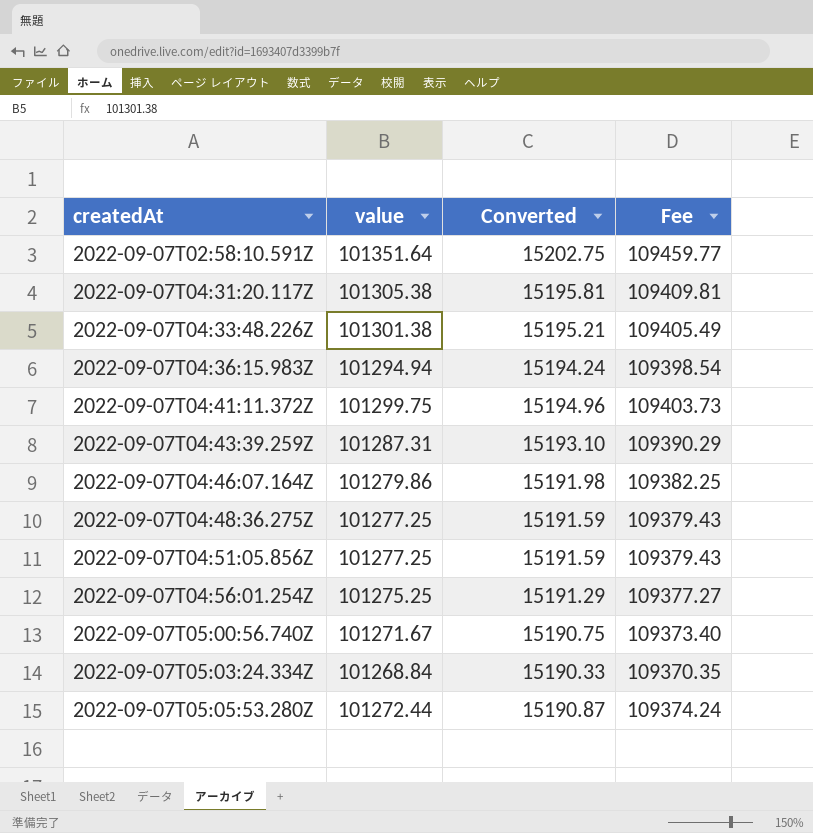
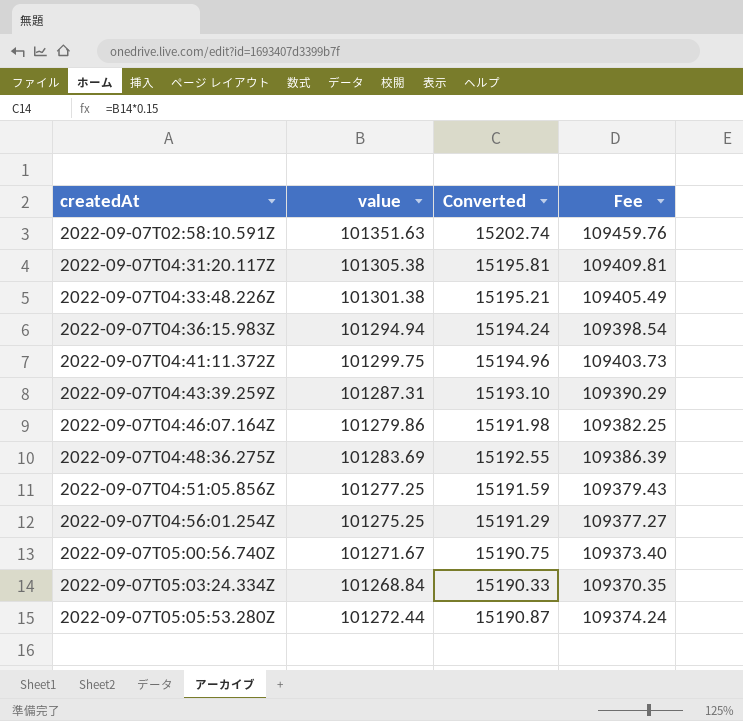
2022-09-07T02:58:10.591Z | value: 101351.64 -> 101351.63
2022-09-07T02:58:10.591Z | Converted: 15202.75 -> 15202.74
2022-09-07T02:58:10.591Z | Fee: 109459.77 -> 109459.76
2022-09-07T04:48:36.275Z | value: 101277.25 -> 101283.69
2022-09-07T04:48:36.275Z | Converted: 15191.59 -> 15192.55
2022-09-07T04:48:36.275Z | Fee: 109379.43 -> 109386.39

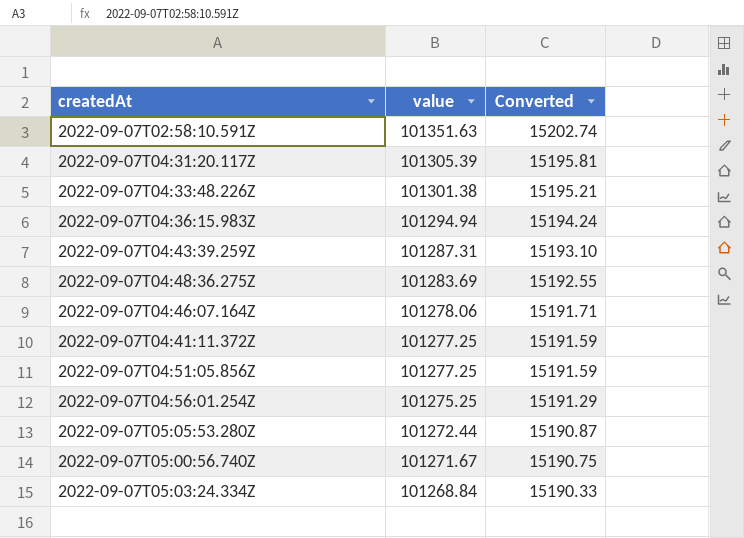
row order: createdAt ascending -> value descending
column Fee | formula: [value] * 1.08 -> none
2022-09-07T04:31:20.117Z | value: 101305.38 -> 101305.39
2022-09-07T04:46:07.164Z | value: 101279.86 -> 101278.06
2022-09-07T04:46:07.164Z | Converted: 15191.98 -> 15191.71
2022-09-07T04:41:11.372Z | value: 101299.75 -> 101277.25
2022-09-07T04:41:11.372Z | Converted: 15194.96 -> 15191.59

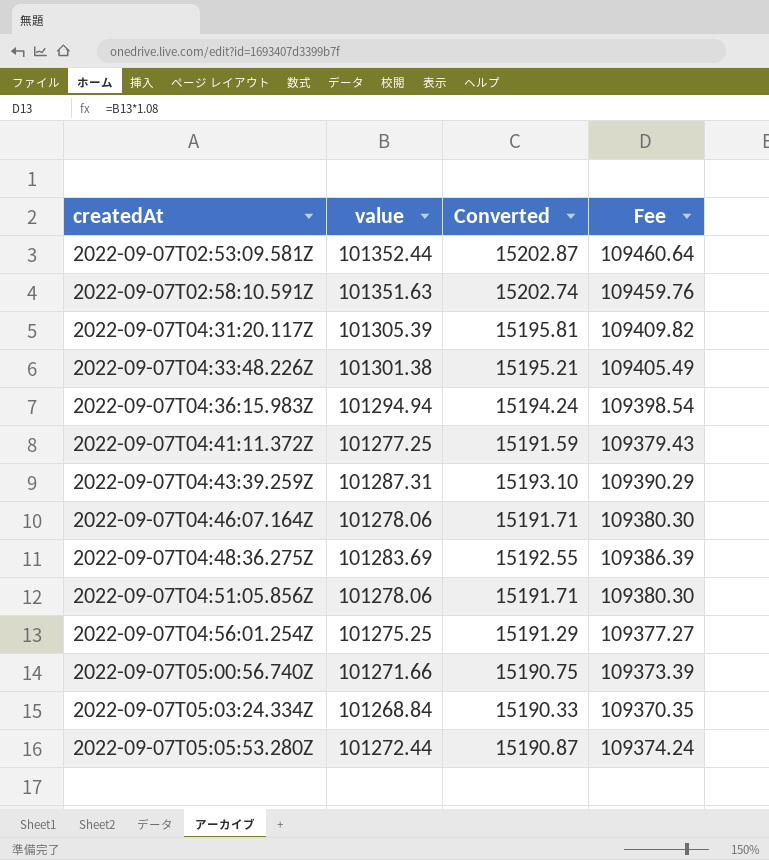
row order: value descending -> createdAt ascending
column Fee | formula: none -> [value] * 1.08
row 2022-09-07T02:53:09.581Z: none -> 101352.44 | 15202.87 | 109460.64
2022-09-07T04:51:05.856Z | value: 101277.25 -> 101278.06
2022-09-07T04:51:05.856Z | Converted: 15191.59 -> 15191.71
2022-09-07T05:00:56.740Z | value: 101271.67 -> 101271.66

